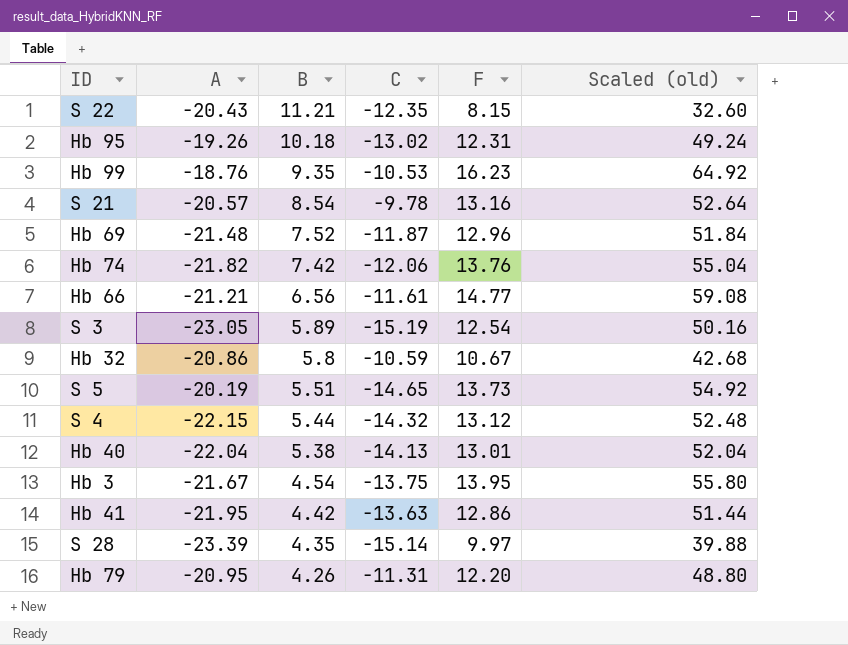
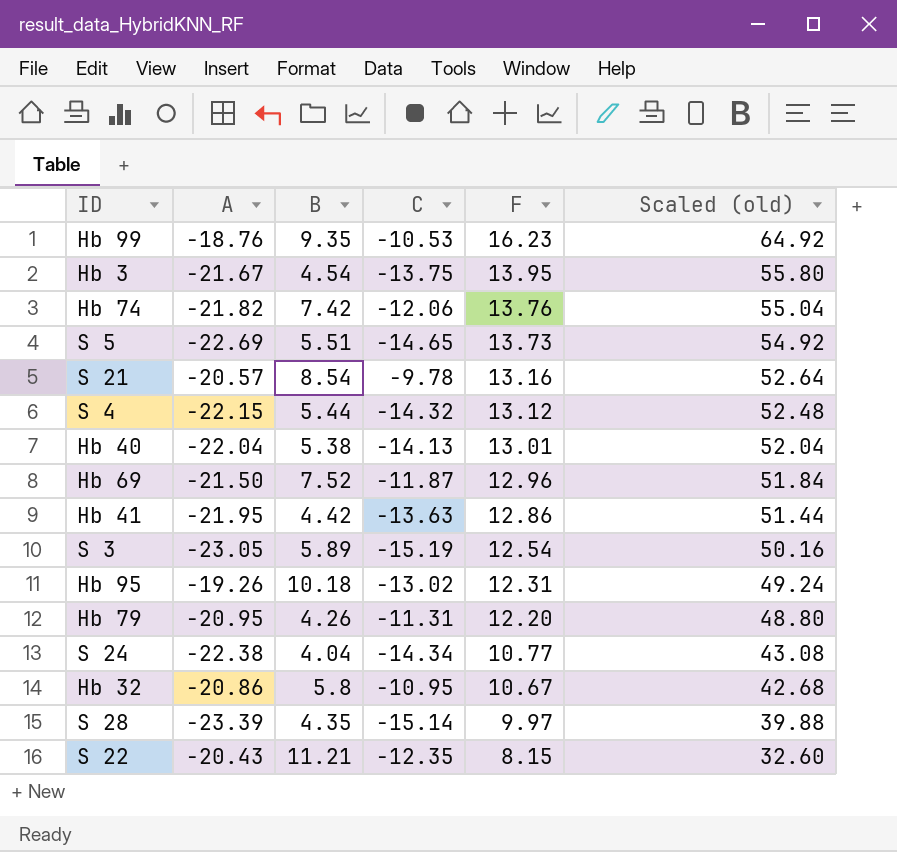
row order: B descending -> F descending
row Hb 66: -21.21 | 6.56 | -11.61 | 14.77 | 59.08 -> none
S 5 | A: -20.19 -> -22.69
Hb 69 | A: -21.48 -> -21.50
row S 24: none -> -22.38 | 4.04 | -14.34 | 10.77 | 43.08
Hb 32 | C: -10.59 -> -10.95

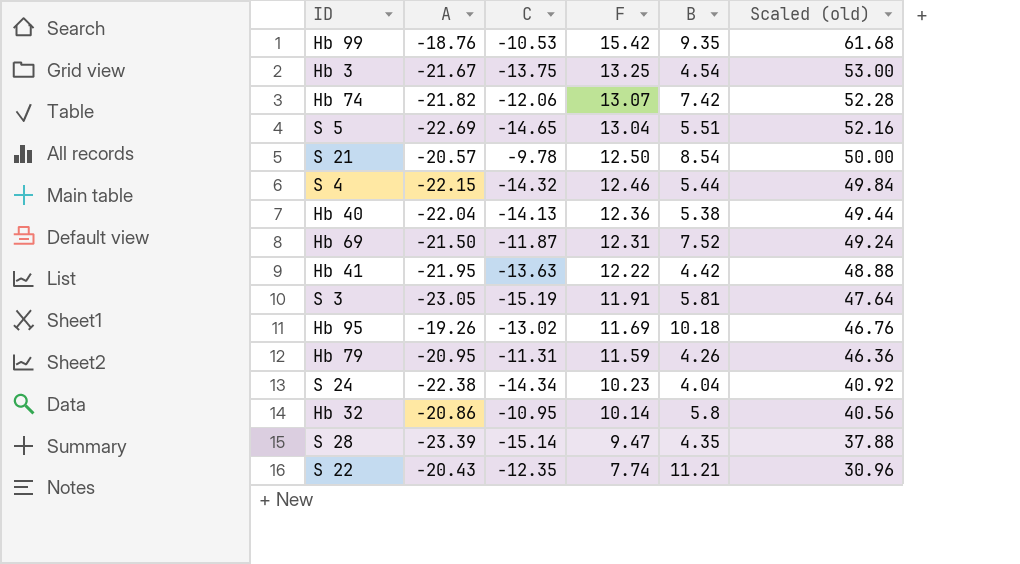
column B | position: 3 -> 5
Hb 99 | F: 16.23 -> 15.42
Hb 99 | Scaled (old): 64.92 -> 61.68
Hb 3 | F: 13.95 -> 13.25
Hb 3 | Scaled (old): 55.80 -> 53.00
Hb 74 | F: 13.76 -> 13.07
Hb 74 | Scaled (old): 55.04 -> 52.28
S 5 | F: 13.73 -> 13.04
S 5 | Scaled (old): 54.92 -> 52.16
S 21 | F: 13.16 -> 12.50
S 21 | Scaled (old): 52.64 -> 50.00
S 4 | F: 13.12 -> 12.46
S 4 | Scaled (old): 52.48 -> 49.84
Hb 40 | F: 13.01 -> 12.36
Hb 40 | Scaled (old): 52.04 -> 49.44
Hb 69 | F: 12.96 -> 12.31
Hb 69 | Scaled (old): 51.84 -> 49.24
Hb 41 | F: 12.86 -> 12.22
Hb 41 | Scaled (old): 51.44 -> 48.88
S 3 | F: 12.54 -> 11.91
S 3 | B: 5.89 -> 5.81
S 3 | Scaled (old): 50.16 -> 47.64
Hb 95 | F: 12.31 -> 11.69
Hb 95 | Scaled (old): 49.24 -> 46.76
Hb 79 | F: 12.20 -> 11.59
Hb 79 | Scaled (old): 48.80 -> 46.36
S 24 | F: 10.77 -> 10.23
S 24 | Scaled (old): 43.08 -> 40.92
Hb 32 | F: 10.67 -> 10.14
Hb 32 | Scaled (old): 42.68 -> 40.56
S 28 | F: 9.97 -> 9.47
S 28 | Scaled (old): 39.88 -> 37.88
S 22 | F: 8.15 -> 7.74
S 22 | Scaled (old): 32.60 -> 30.96

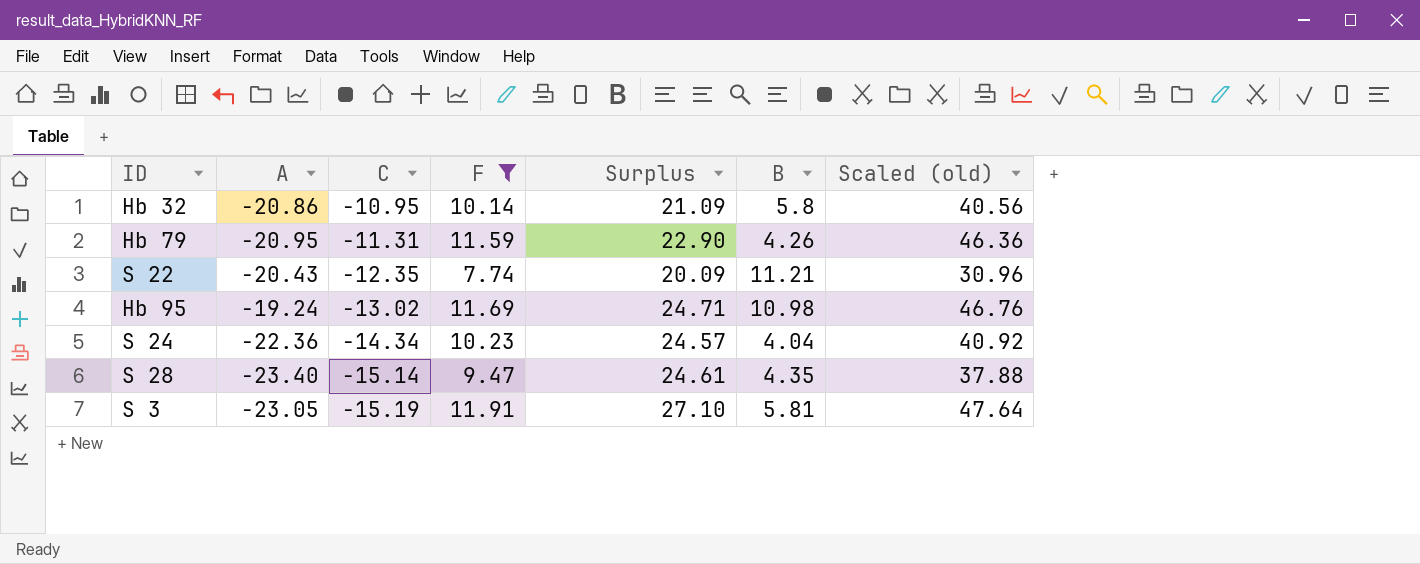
filter: none -> F <= 11.91
row order: F descending -> C descending
column Surplus | formula: none -> [F] - [C]
Hb 95 | A: -19.26 -> -19.24
Hb 95 | B: 10.18 -> 10.98
S 24 | A: -22.38 -> -22.36
S 28 | A: -23.39 -> -23.40

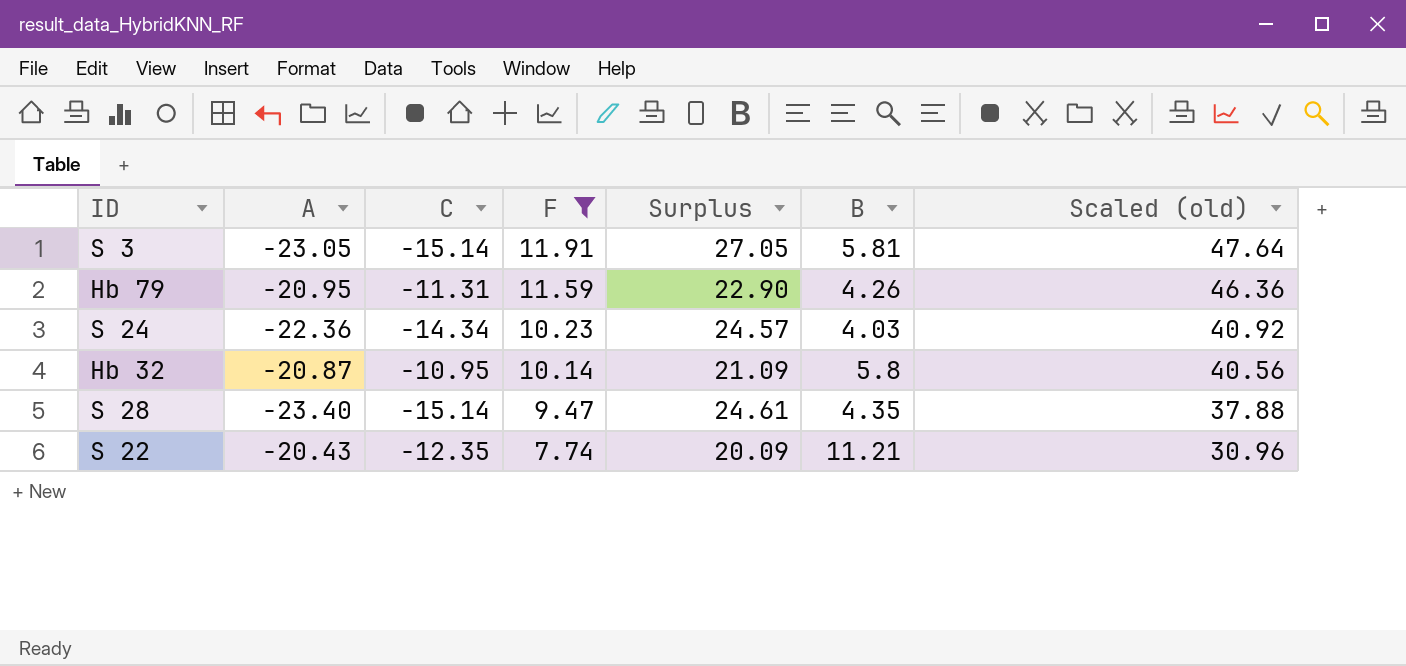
row order: C descending -> F descending
row Hb 95: -19.24 | -13.02 | 11.69 | 24.71 | 10.98 | 46.76 -> none
S 3 | C: -15.19 -> -15.14
S 3 | Surplus: 27.10 -> 27.05
S 24 | B: 4.04 -> 4.03
Hb 32 | A: -20.86 -> -20.87

